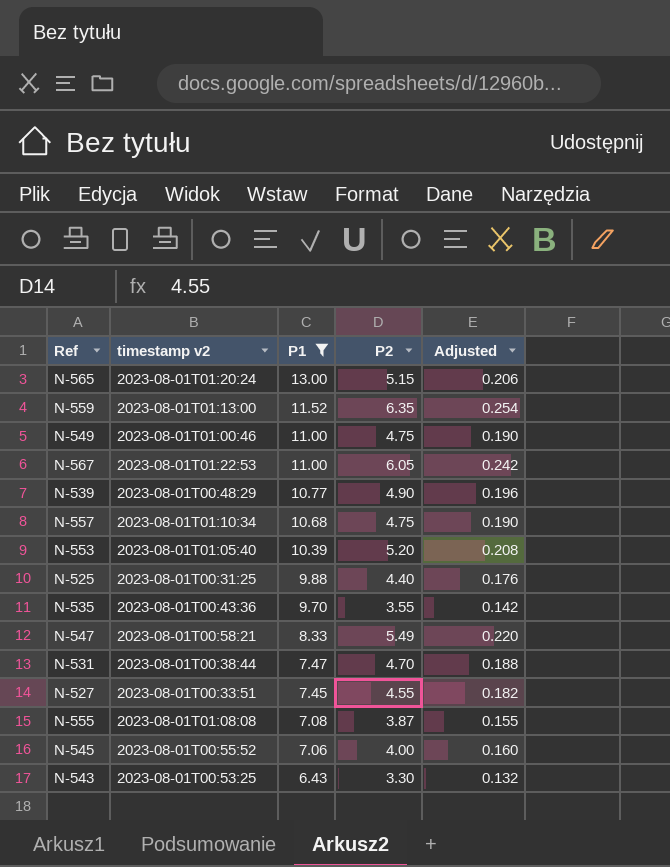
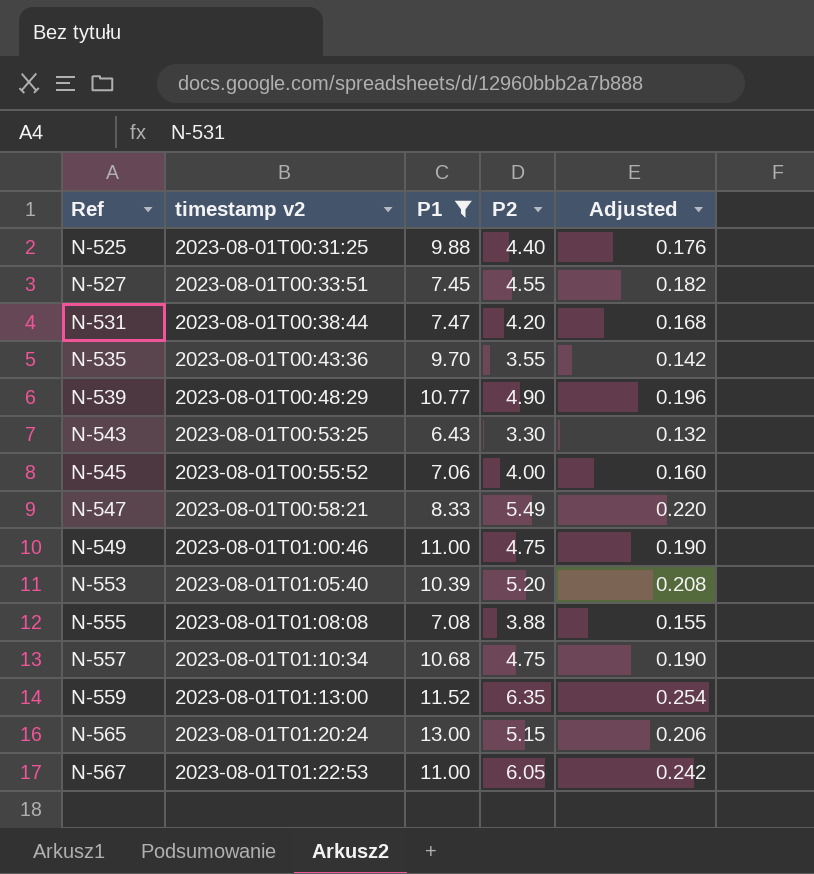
row order: P1 descending -> Ref ascending
N-531 | P2: 4.70 -> 4.20
N-531 | Adjusted: 0.188 -> 0.168
N-555 | P2: 3.87 -> 3.88

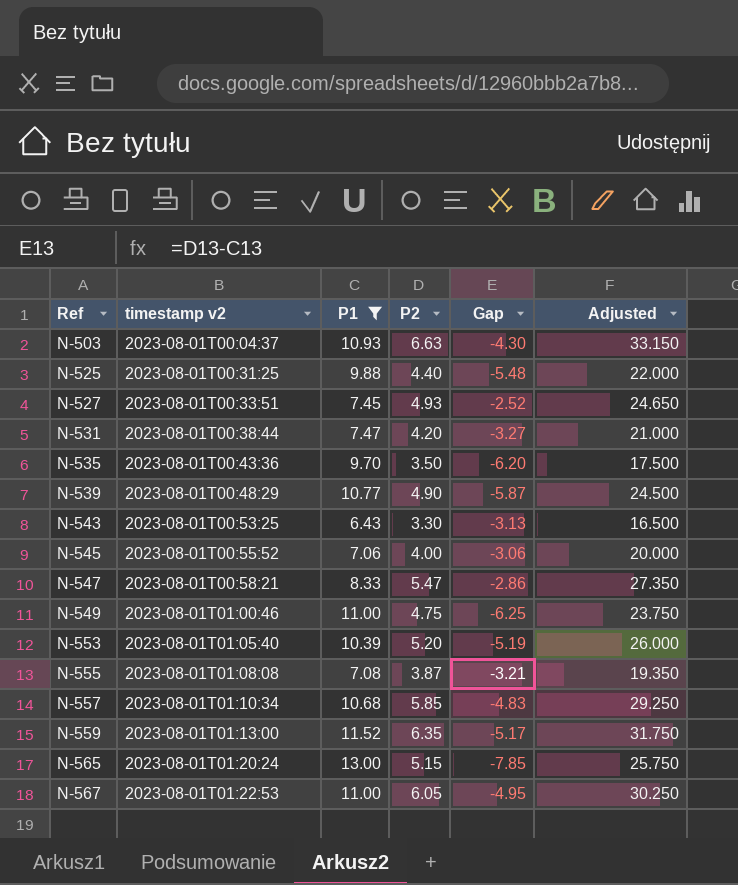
column Gap | formula: none -> [P2] - [P1]
column Adjusted | formula: [P2] * 0.04 -> [P2] * 5
row N-503: none -> 2023-08-01T00:04:37 | 10.93 | 6.63 | -4.30 | 33.150
N-527 | P2: 4.55 -> 4.93
N-535 | P2: 3.55 -> 3.50
N-547 | P2: 5.49 -> 5.47
N-555 | P2: 3.88 -> 3.87
N-557 | P2: 4.75 -> 5.85

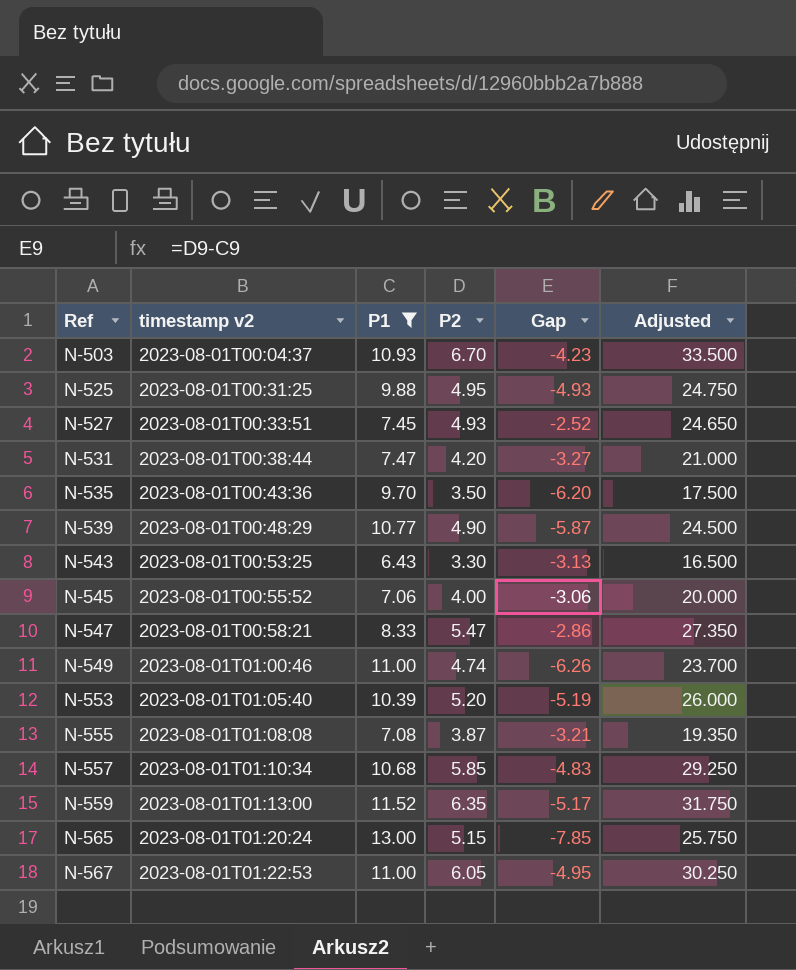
N-503 | P2: 6.63 -> 6.70
N-503 | Gap: -4.30 -> -4.23
N-503 | Adjusted: 33.150 -> 33.500
N-525 | P2: 4.40 -> 4.95
N-525 | Gap: -5.48 -> -4.93
N-525 | Adjusted: 22.000 -> 24.750
N-549 | P2: 4.75 -> 4.74
N-549 | Gap: -6.25 -> -6.26
N-549 | Adjusted: 23.750 -> 23.700

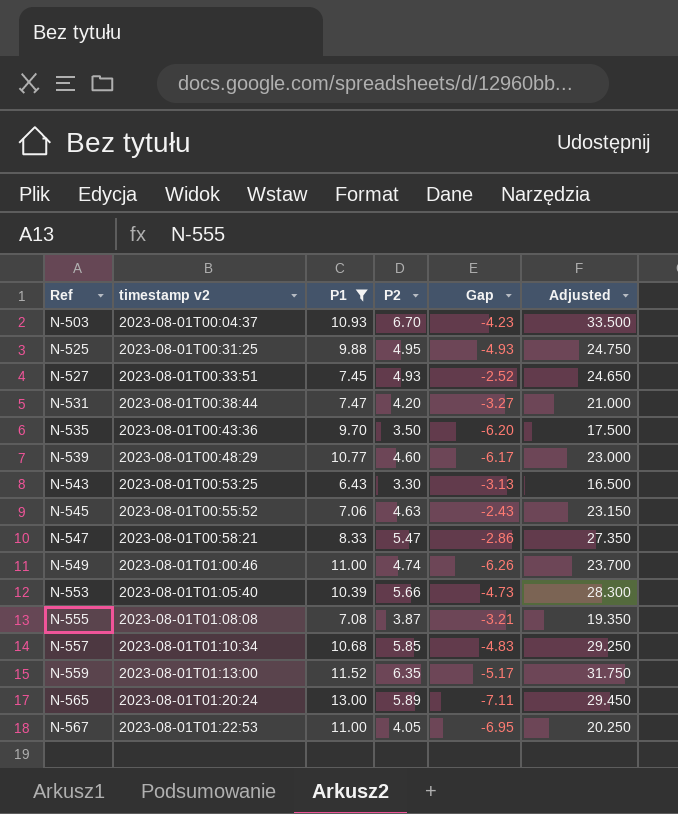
N-539 | P2: 4.90 -> 4.60
N-539 | Gap: -5.87 -> -6.17
N-539 | Adjusted: 24.500 -> 23.000
N-545 | P2: 4.00 -> 4.63
N-545 | Gap: -3.06 -> -2.43
N-545 | Adjusted: 20.000 -> 23.150
N-553 | P2: 5.20 -> 5.66
N-553 | Gap: -5.19 -> -4.73
N-553 | Adjusted: 26.000 -> 28.300
N-565 | P2: 5.15 -> 5.89
N-565 | Gap: -7.85 -> -7.11
N-565 | Adjusted: 25.750 -> 29.450
N-567 | P2: 6.05 -> 4.05
N-567 | Gap: -4.95 -> -6.95
N-567 | Adjusted: 30.250 -> 20.250

